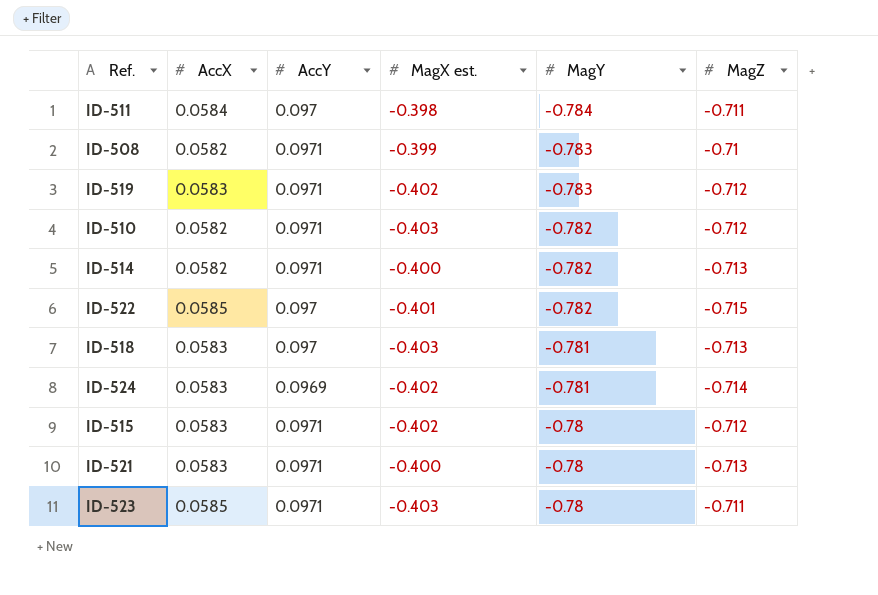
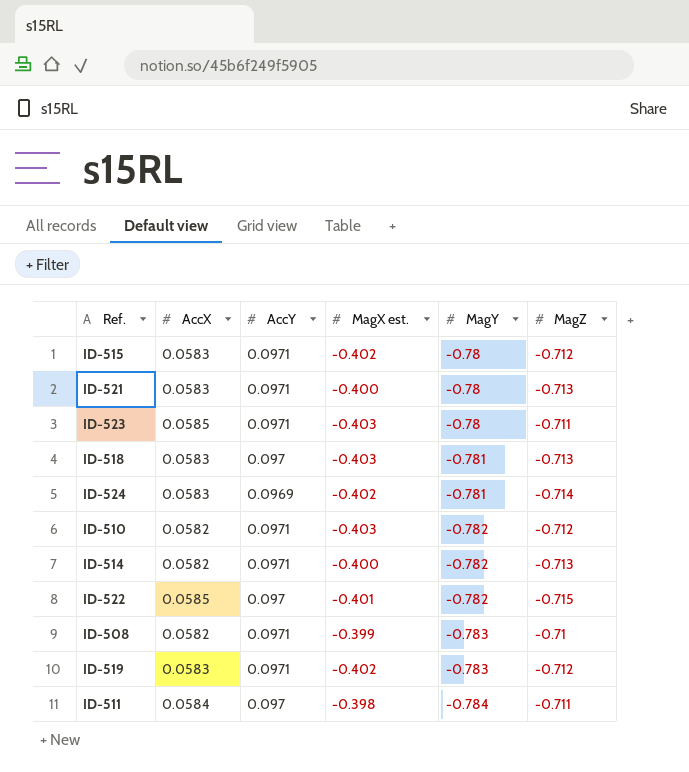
row order: MagY ascending -> MagY descending

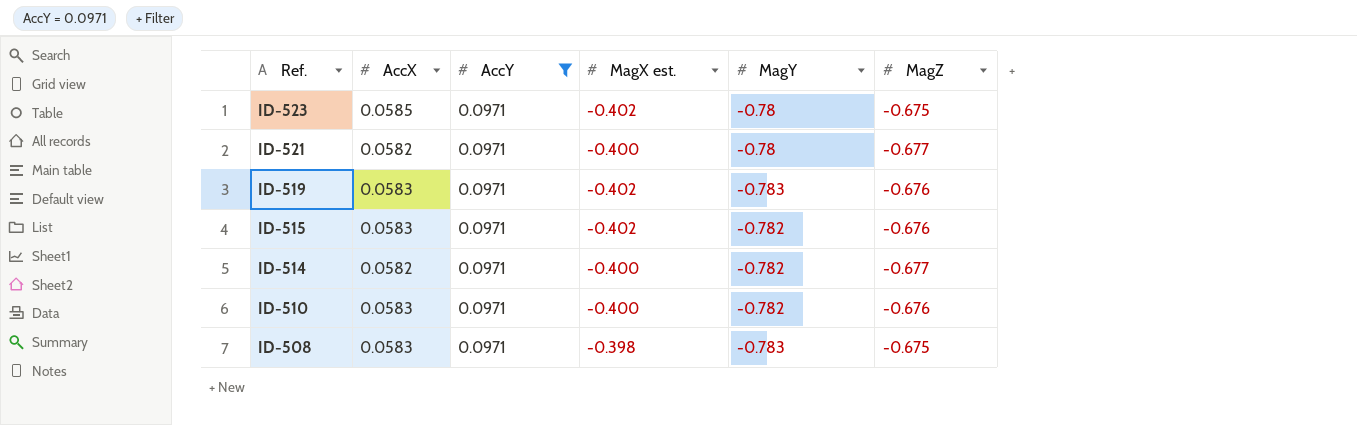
filter: none -> AccY = 0.0971
row order: MagY descending -> Ref. descending
ID-523 | MagX est.: -0.403 -> -0.402
ID-523 | MagZ: -0.711 -> -0.675
ID-521 | AccX: 0.0583 -> 0.0582
ID-521 | MagZ: -0.713 -> -0.677
ID-519 | MagZ: -0.712 -> -0.676
ID-515 | MagY: -0.78 -> -0.782
ID-515 | MagZ: -0.712 -> -0.676
ID-514 | MagZ: -0.713 -> -0.677
ID-510 | AccX: 0.0582 -> 0.0583
ID-510 | MagX est.: -0.403 -> -0.400
ID-510 | MagZ: -0.712 -> -0.676
ID-508 | AccX: 0.0582 -> 0.0583
ID-508 | MagX est.: -0.399 -> -0.398
ID-508 | MagZ: -0.71 -> -0.675

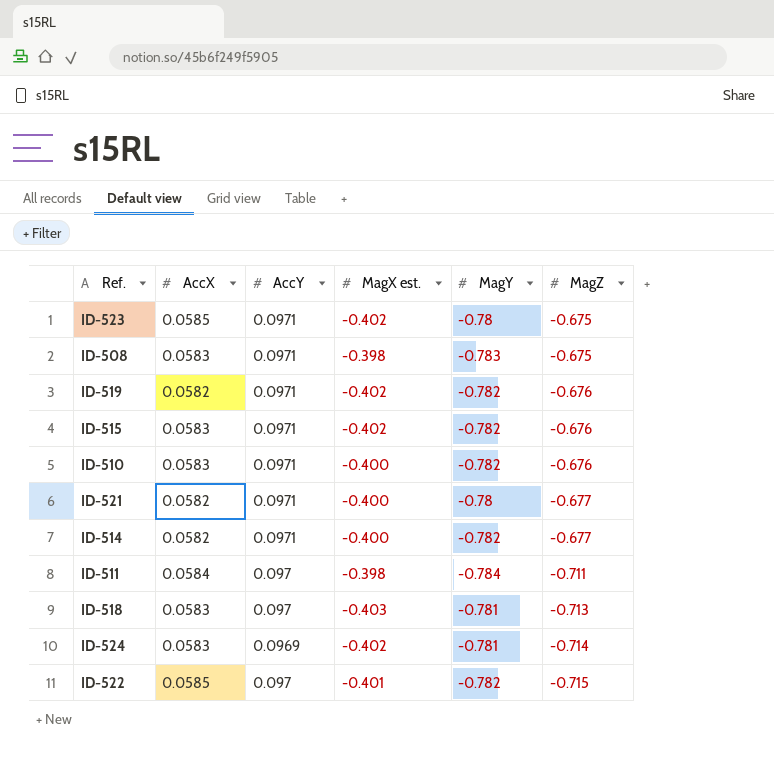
filter: AccY = 0.0971 -> none
row order: Ref. descending -> MagZ descending
ID-519 | AccX: 0.0583 -> 0.0582
ID-519 | MagY: -0.783 -> -0.782

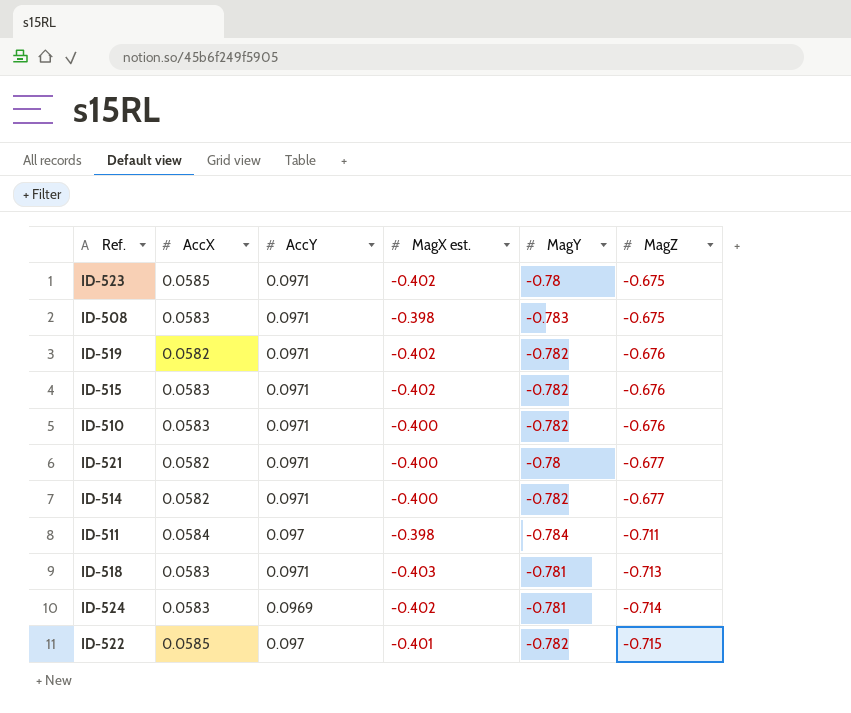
ID-518 | AccY: 0.097 -> 0.0971

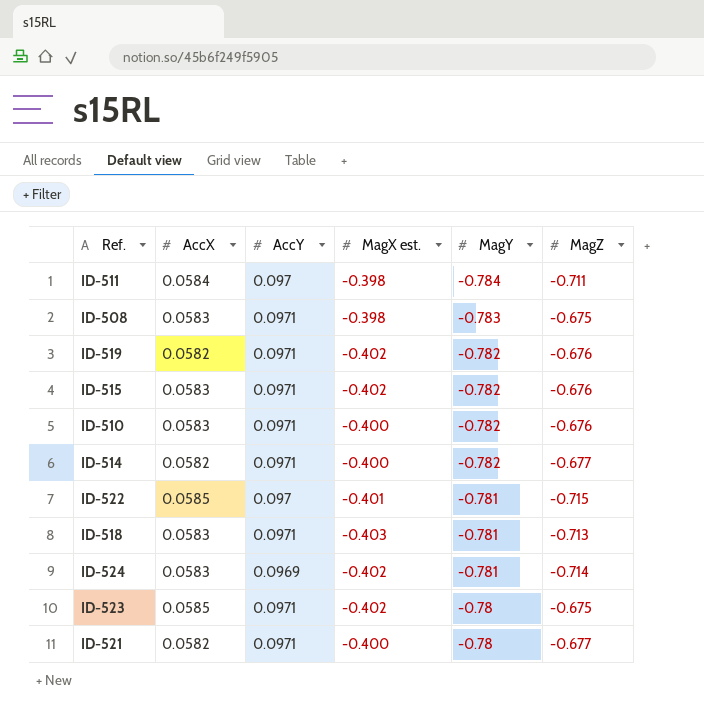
row order: MagZ descending -> MagY ascending
ID-522 | MagY: -0.782 -> -0.781

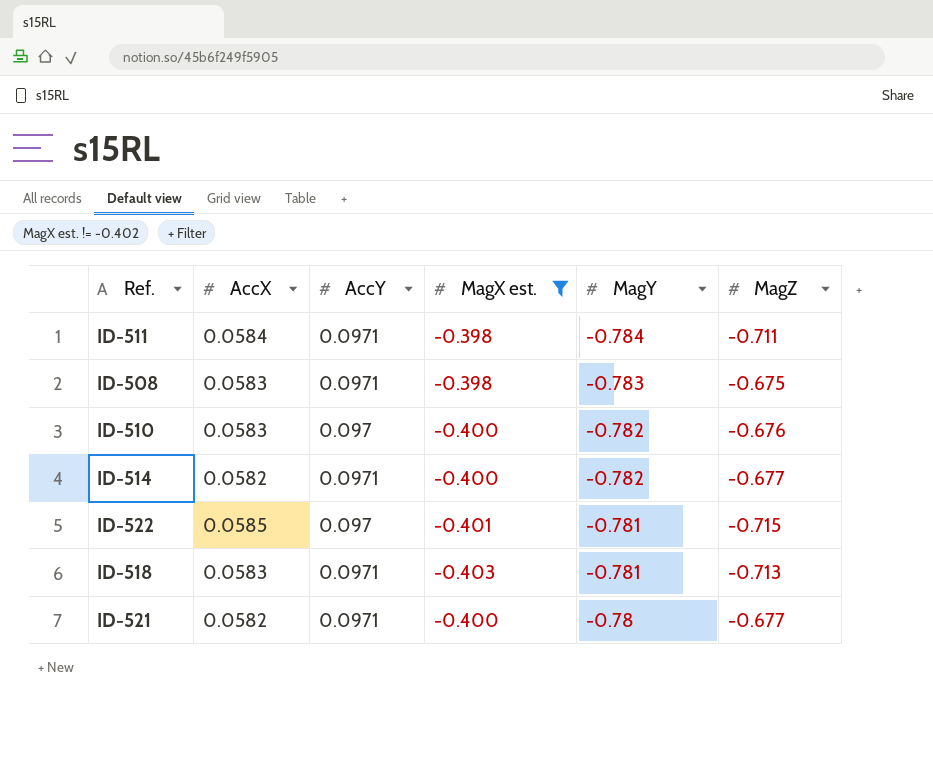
filter: none -> MagX est. != -0.402
ID-511 | AccY: 0.097 -> 0.0971
ID-510 | AccY: 0.0971 -> 0.097

